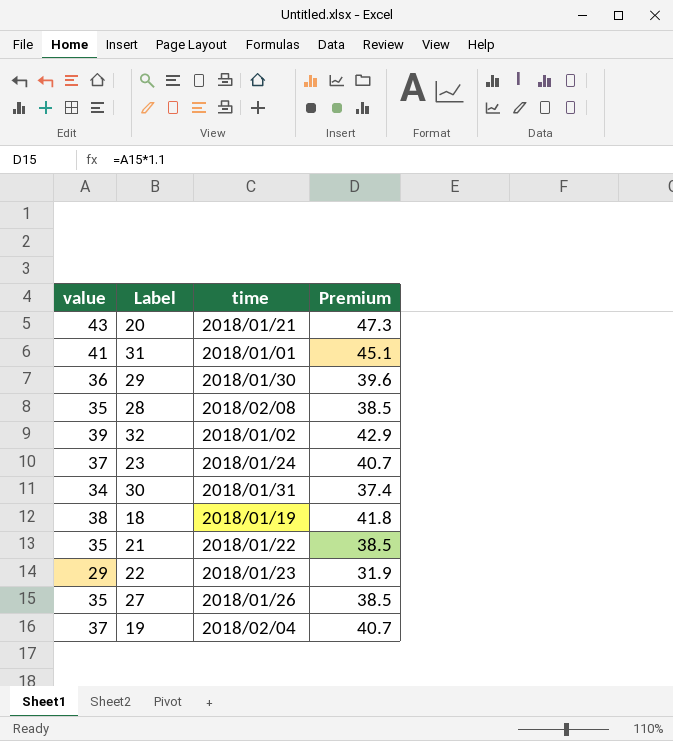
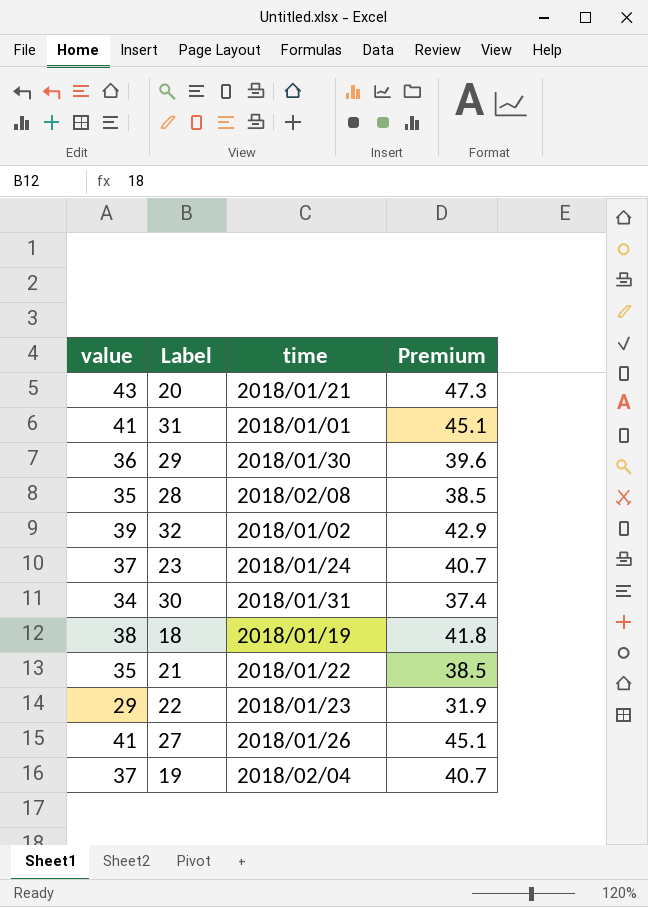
27 | value: 35 -> 41
27 | Premium: 38.5 -> 45.1

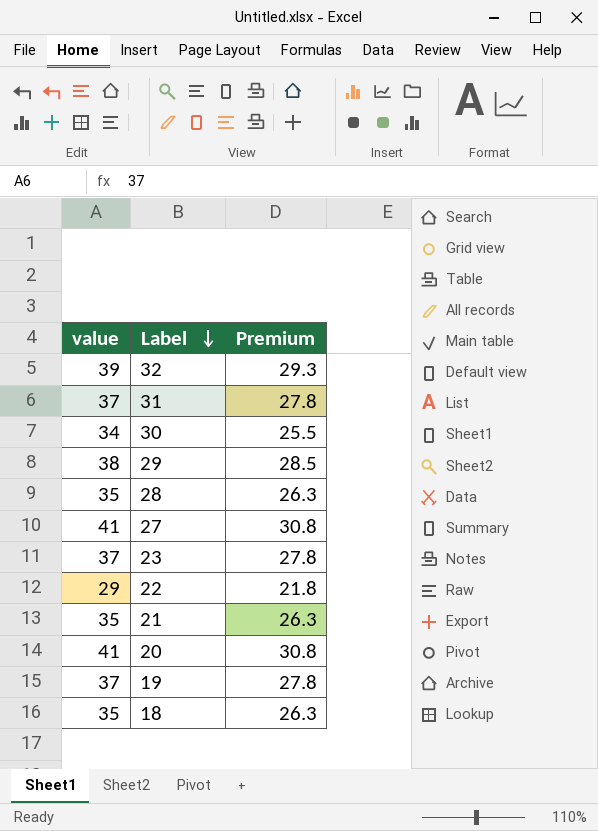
row order: none -> Label descending
column time | position: 3 -> none
column Premium | formula: [value] * 1.1 -> [value] * 0.75
31 | value: 41 -> 37
29 | value: 36 -> 38
20 | value: 43 -> 41
18 | value: 38 -> 35

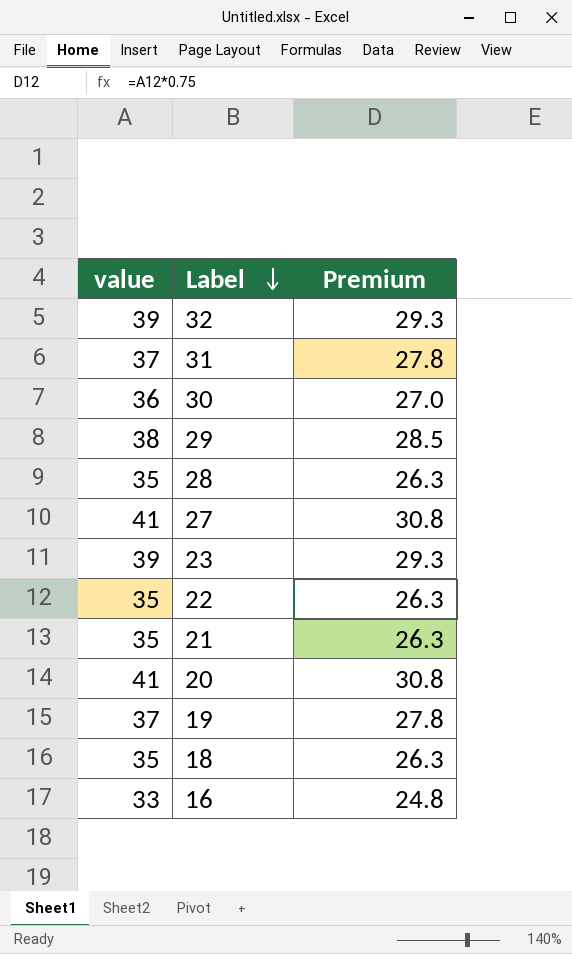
30 | value: 34 -> 36
30 | Premium: 25.5 -> 27.0
23 | value: 37 -> 39
23 | Premium: 27.8 -> 29.3
22 | value: 29 -> 35
22 | Premium: 21.8 -> 26.3
row 16: none -> 33 | 24.8

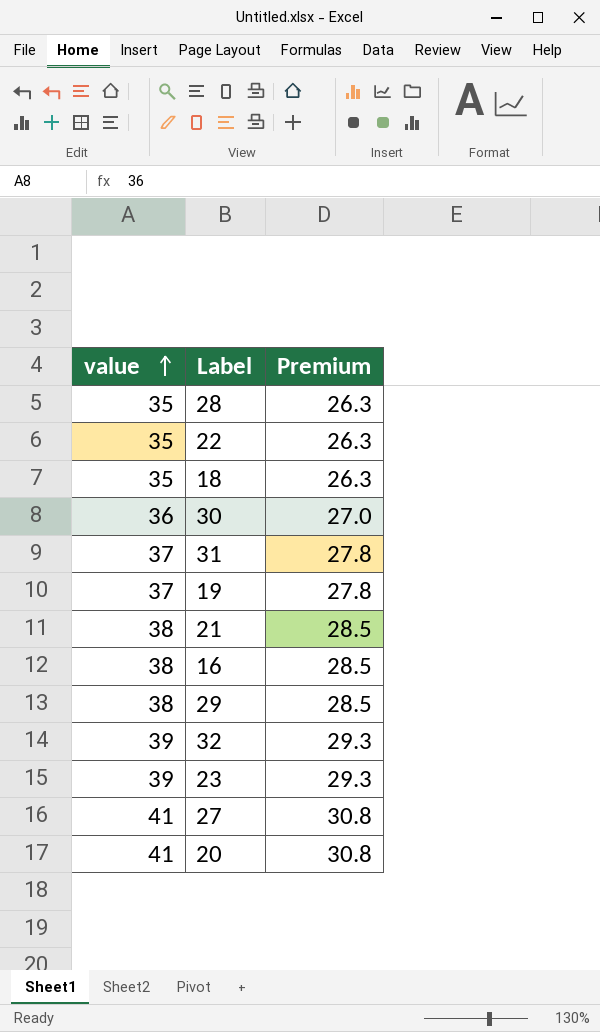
row order: Label descending -> value ascending
21 | value: 35 -> 38
21 | Premium: 26.3 -> 28.5
16 | value: 33 -> 38
16 | Premium: 24.8 -> 28.5

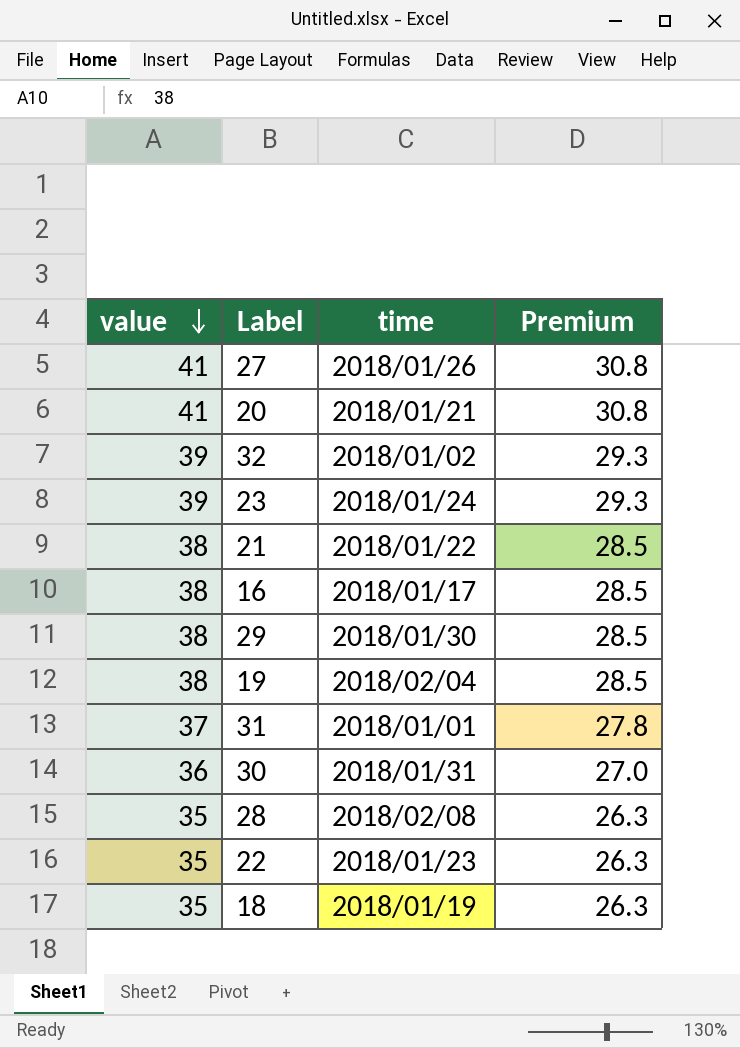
row order: value ascending -> value descending
column time | position: none -> 3
19 | value: 37 -> 38
19 | Premium: 27.8 -> 28.5

